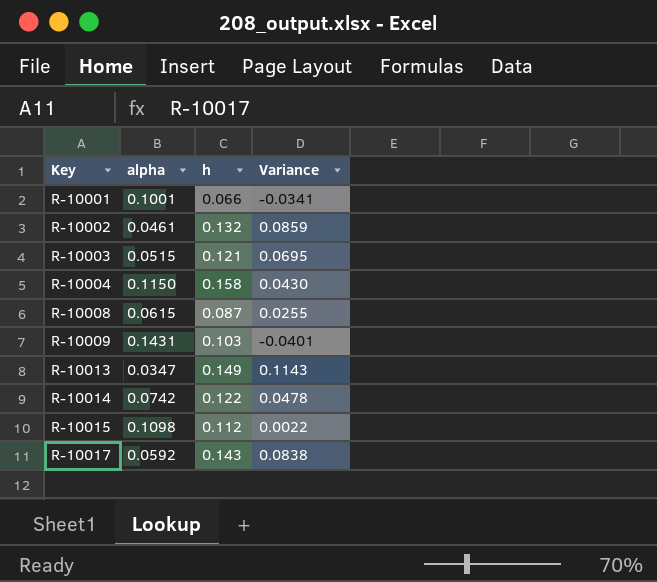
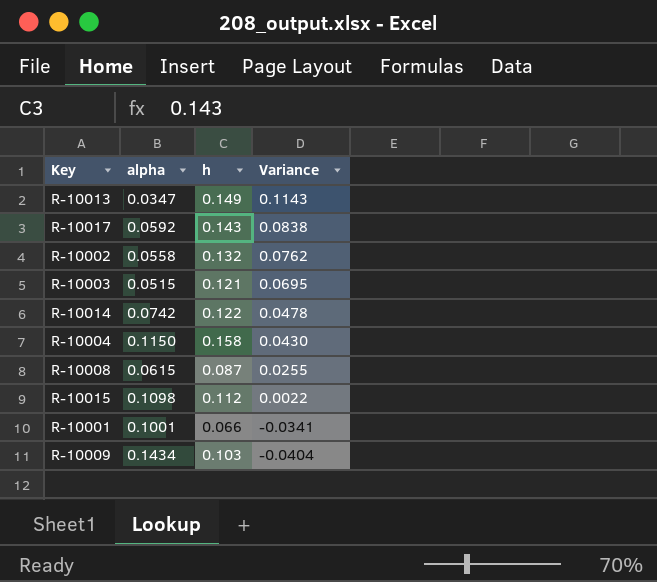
row order: Key ascending -> Variance descending
R-10002 | alpha: 0.0461 -> 0.0558
R-10002 | Variance: 0.0859 -> 0.0762
R-10009 | alpha: 0.1431 -> 0.1434
R-10009 | Variance: -0.0401 -> -0.0404

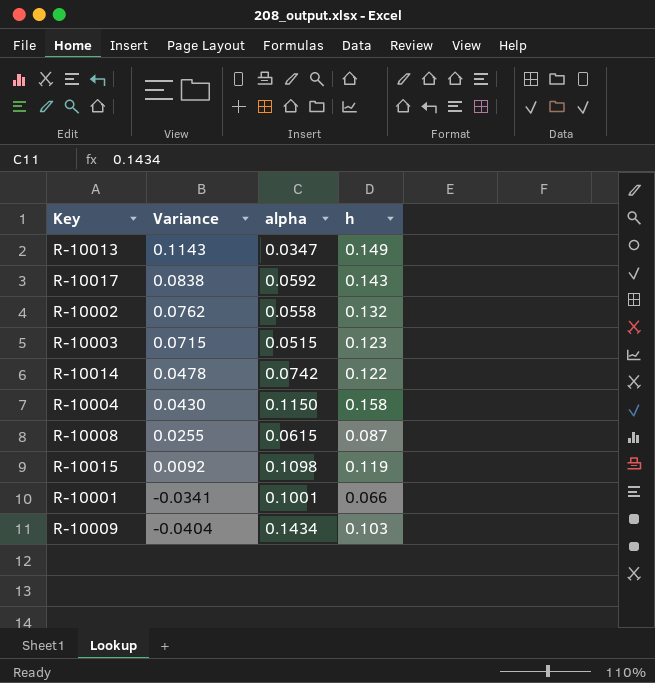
column Variance | position: 4 -> 2
R-10003 | Variance: 0.0695 -> 0.0715
R-10003 | h: 0.121 -> 0.123
R-10015 | Variance: 0.0022 -> 0.0092
R-10015 | h: 0.112 -> 0.119

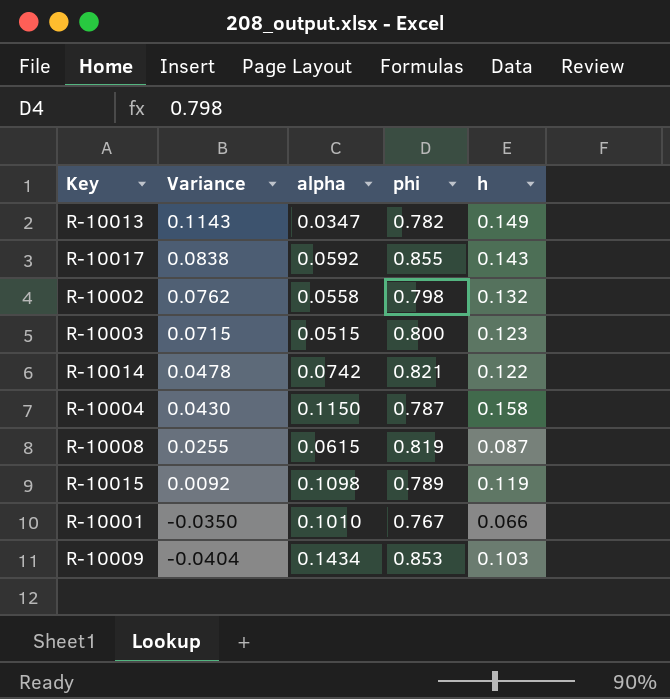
column phi | position: none -> 4
R-10001 | Variance: -0.0341 -> -0.0350
R-10001 | alpha: 0.1001 -> 0.1010

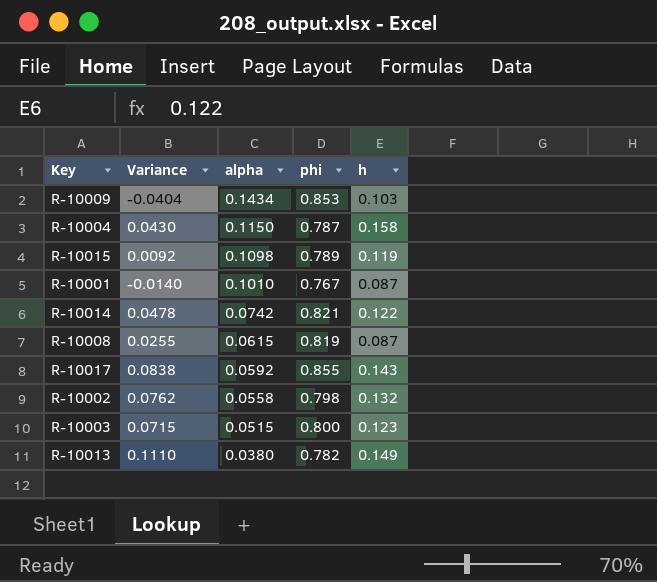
row order: Variance descending -> alpha descending
R-10001 | Variance: -0.0350 -> -0.0140
R-10001 | h: 0.066 -> 0.087
R-10013 | Variance: 0.1143 -> 0.1110
R-10013 | alpha: 0.0347 -> 0.0380

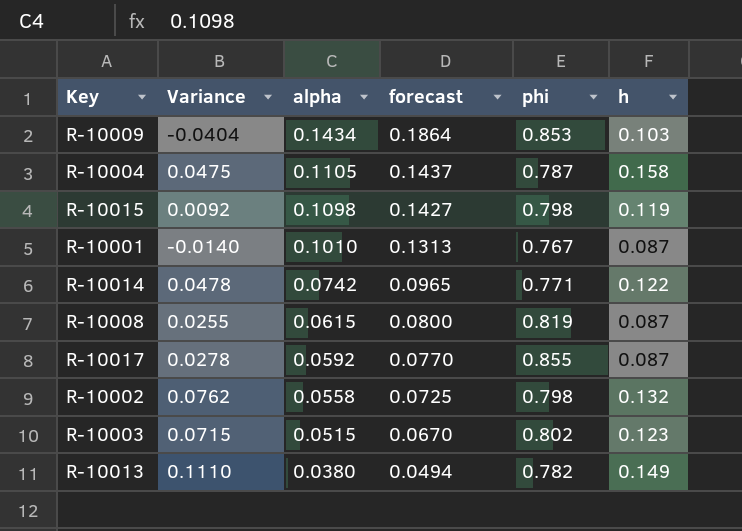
column forecast | formula: none -> [alpha] * 1.3
R-10004 | Variance: 0.0430 -> 0.0475
R-10004 | alpha: 0.1150 -> 0.1105
R-10015 | phi: 0.789 -> 0.798
R-10014 | phi: 0.821 -> 0.771
R-10017 | Variance: 0.0838 -> 0.0278
R-10017 | h: 0.143 -> 0.087
R-10003 | phi: 0.800 -> 0.802

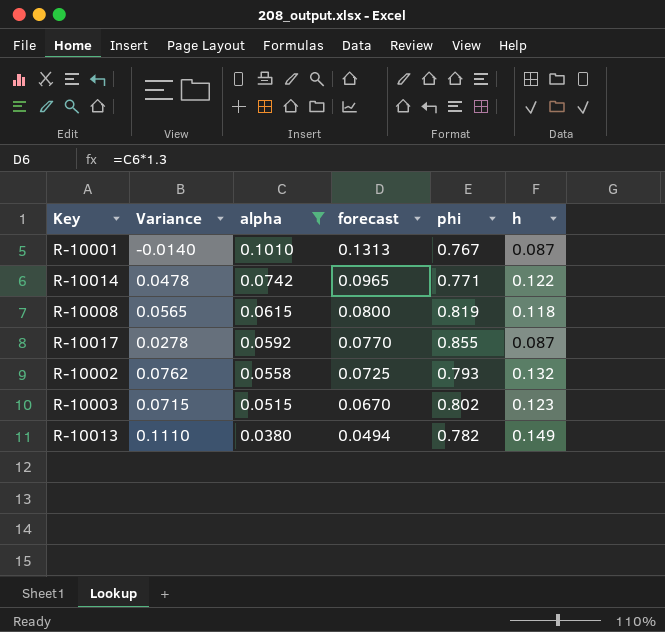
filter: none -> alpha <= 0.1010
R-10008 | Variance: 0.0255 -> 0.0565
R-10008 | h: 0.087 -> 0.118
R-10002 | phi: 0.798 -> 0.793

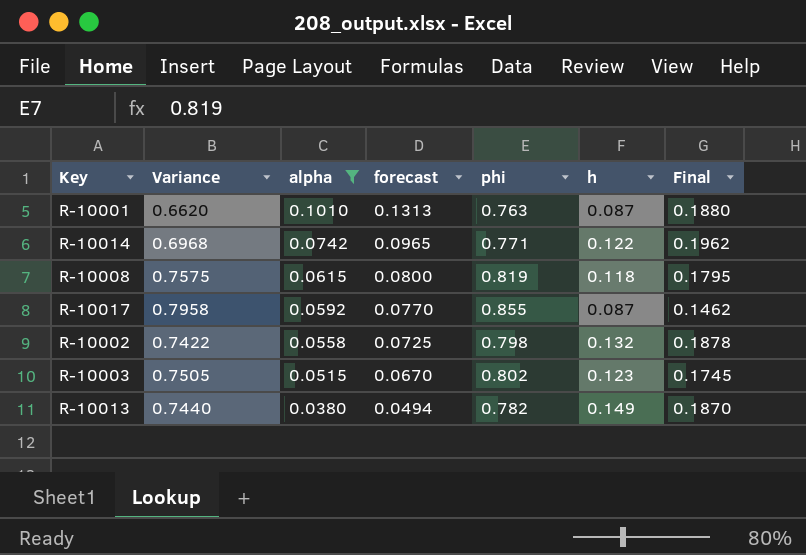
column Variance | formula: [h] - [alpha] -> [phi] - [alpha]
column Final | formula: none -> [alpha] + [h]
R-10001 | phi: 0.767 -> 0.763
R-10002 | phi: 0.793 -> 0.798

